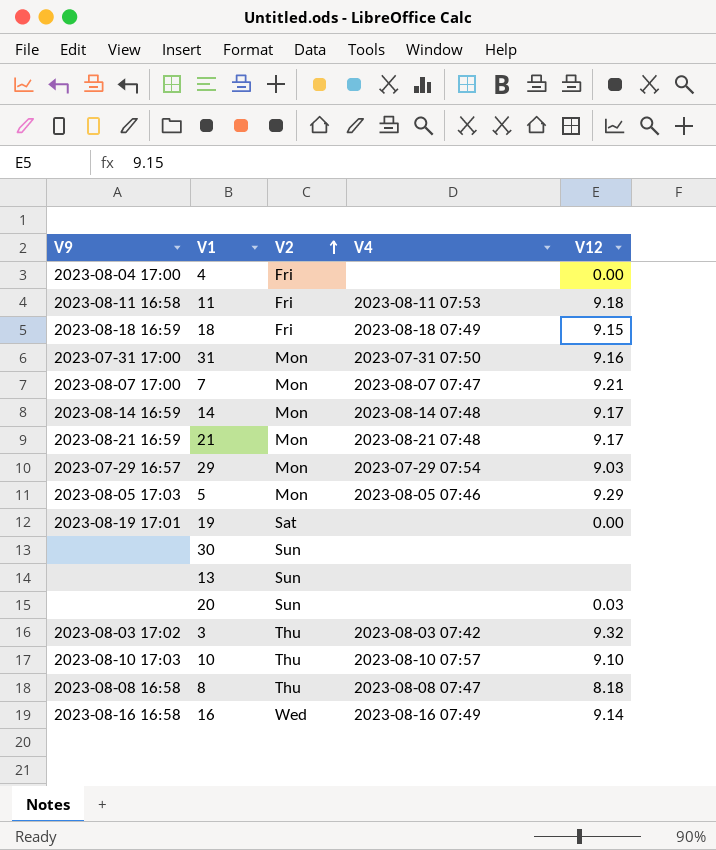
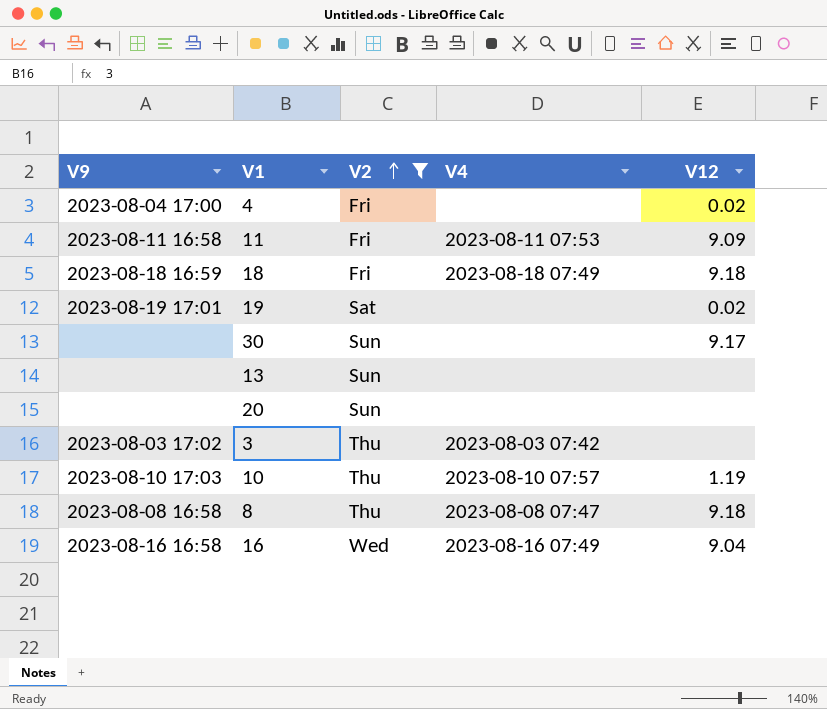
filter: none -> V2 != Mon
4 | V12: 0.00 -> 0.02
11 | V12: 9.18 -> 9.09
18 | V12: 9.15 -> 9.18
19 | V12: 0.00 -> 0.02
30 | V12: none -> 9.17
20 | V12: 0.03 -> none
3 | V12: 9.32 -> none
10 | V12: 9.10 -> 1.19
8 | V12: 8.18 -> 9.18
16 | V12: 9.14 -> 9.04

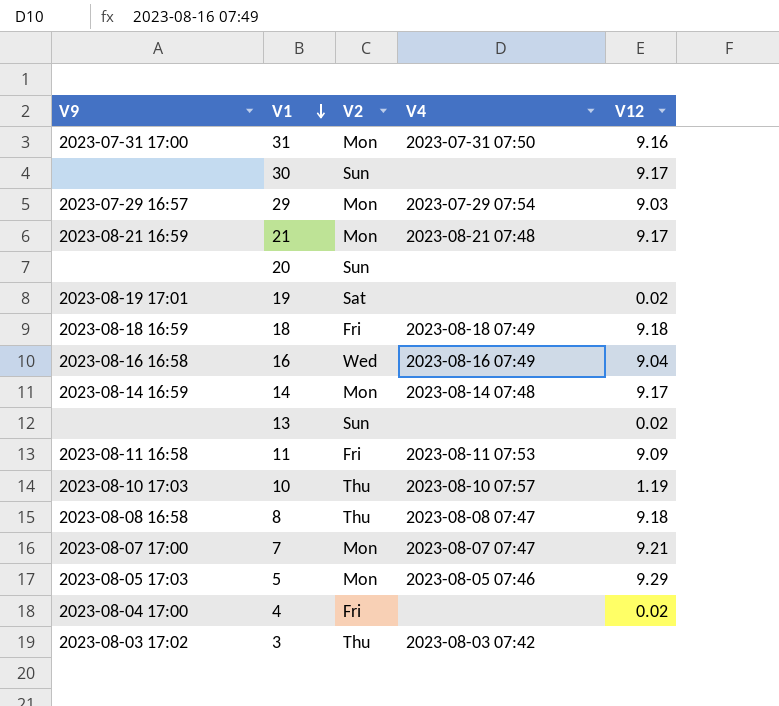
filter: V2 != Mon -> none
row order: V2 ascending -> V1 descending
13 | V12: none -> 0.02

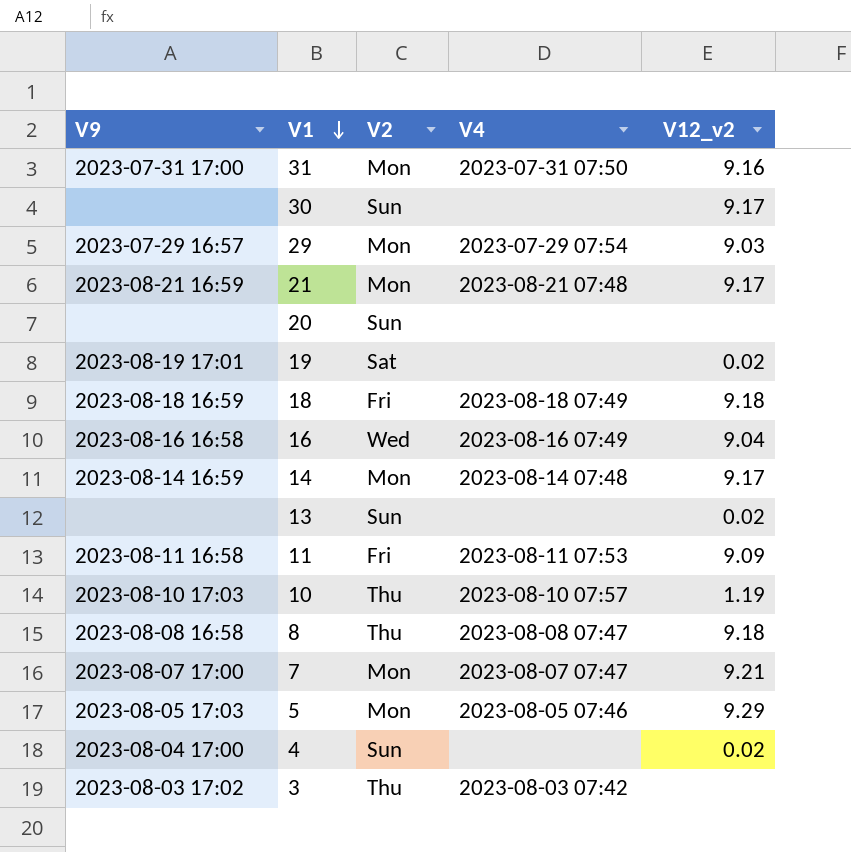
column name: V12 -> V12_v2
4 | V2: Fri -> Sun

